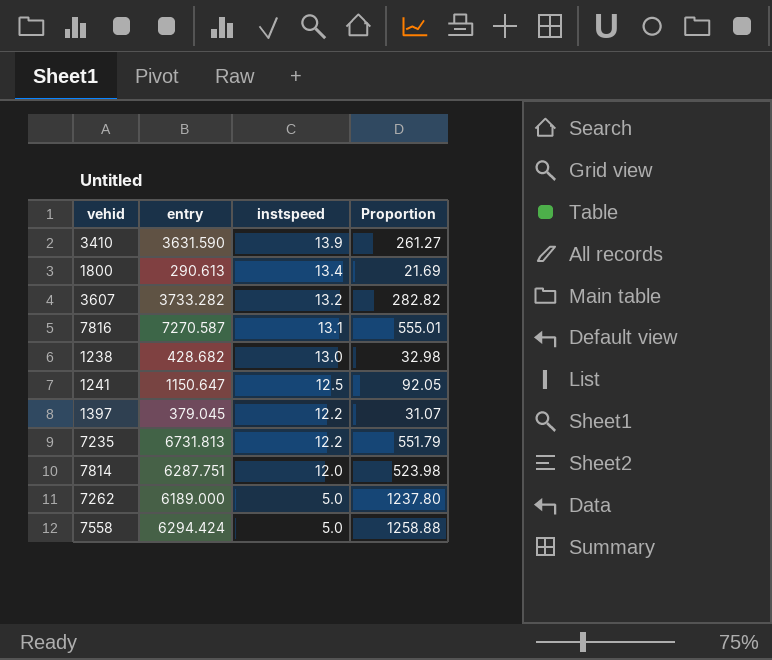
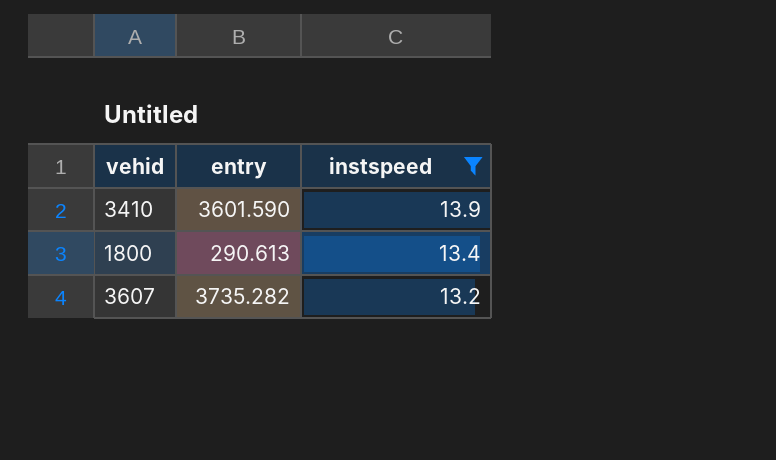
filter: none -> instspeed >= 13.2
column Proportion | formula: [entry] / [instspeed] -> none
3410 | entry: 3631.590 -> 3601.590
3607 | entry: 3733.282 -> 3735.282

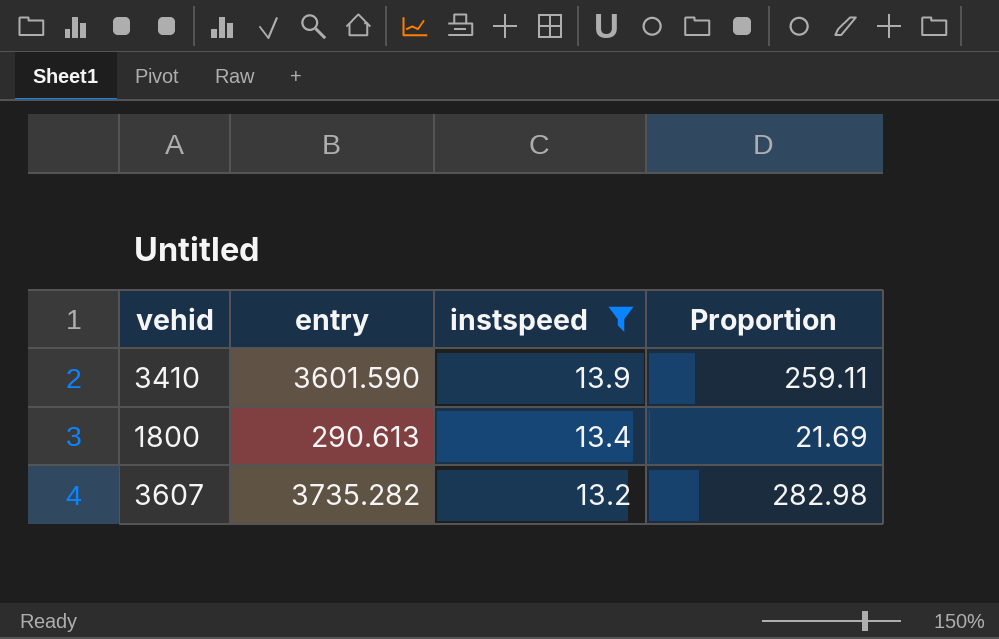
column Proportion | formula: none -> [entry] / [instspeed]

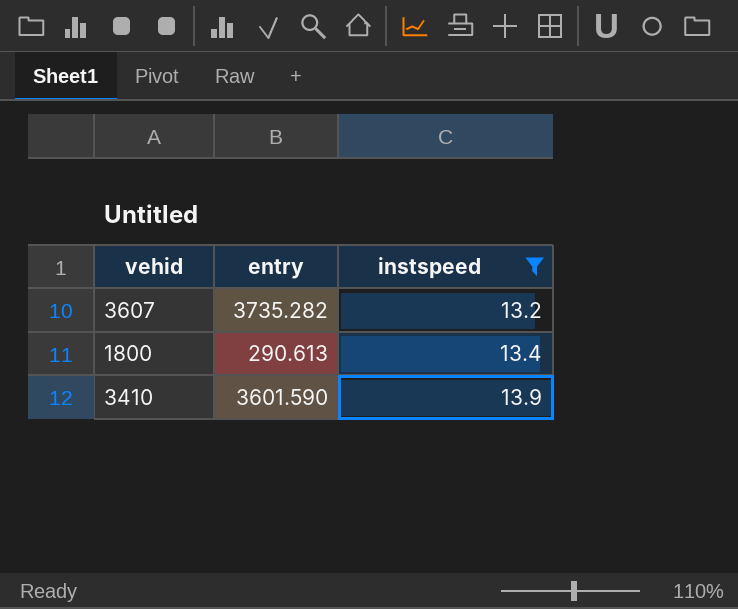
row order: instspeed descending -> instspeed ascending
column Proportion | formula: [entry] / [instspeed] -> none

